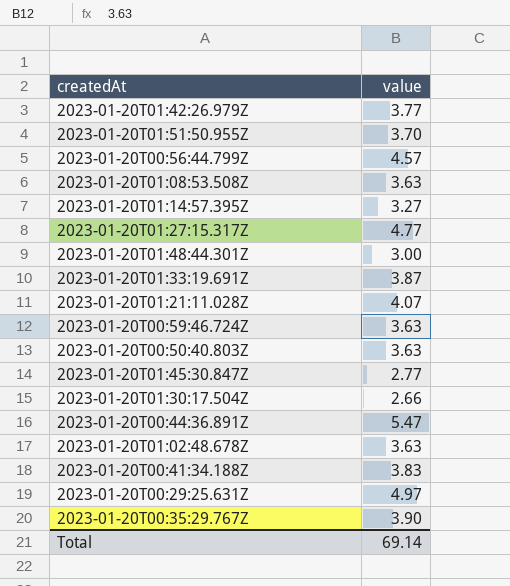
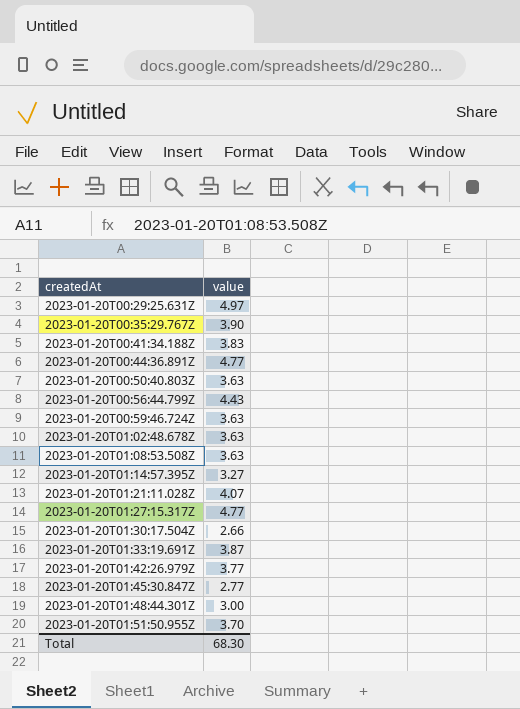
row order: none -> createdAt ascending
2023-01-20T00:44:36.891Z | value: 5.47 -> 4.77
2023-01-20T00:56:44.799Z | value: 4.57 -> 4.43
Total | value: 69.14 -> 68.30

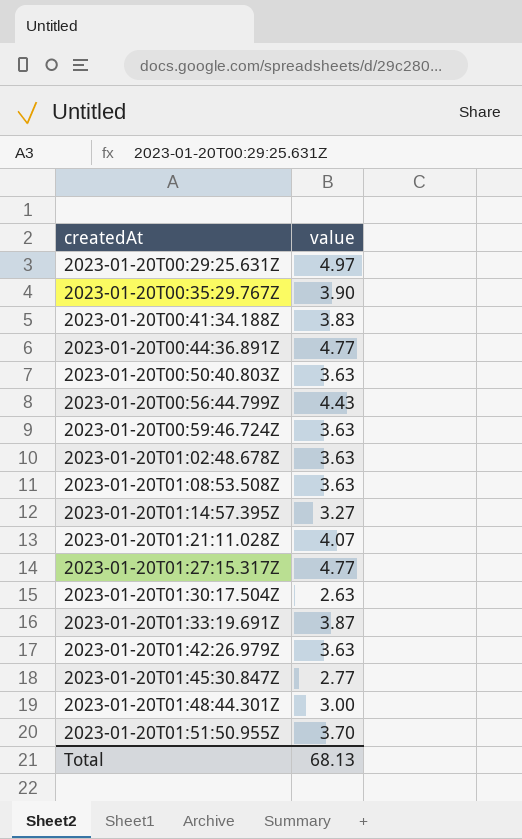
2023-01-20T01:30:17.504Z | value: 2.66 -> 2.63
2023-01-20T01:42:26.979Z | value: 3.77 -> 3.63
Total | value: 68.30 -> 68.13

